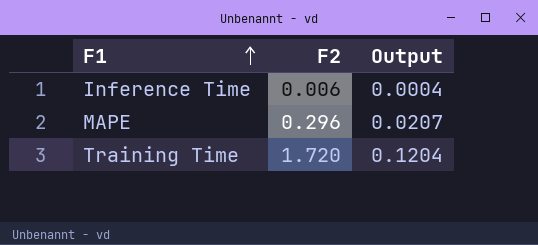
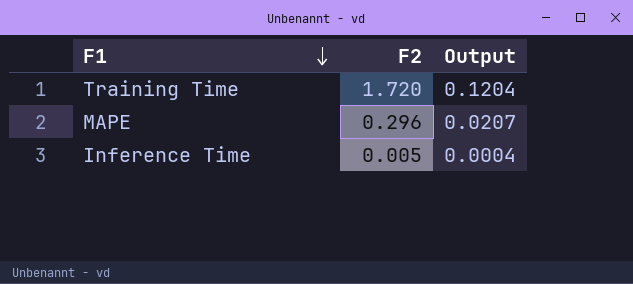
row order: F1 ascending -> F1 descending
Inference Time | F2: 0.006 -> 0.005

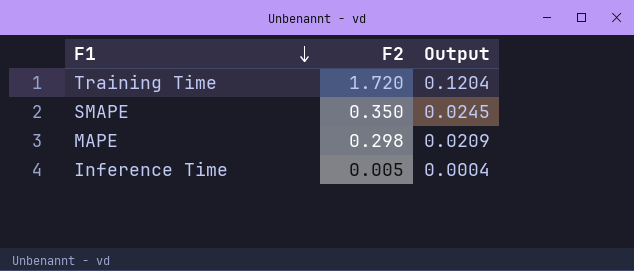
row SMAPE: none -> 0.350 | 0.0245
MAPE | F2: 0.296 -> 0.298
MAPE | Output: 0.0207 -> 0.0209

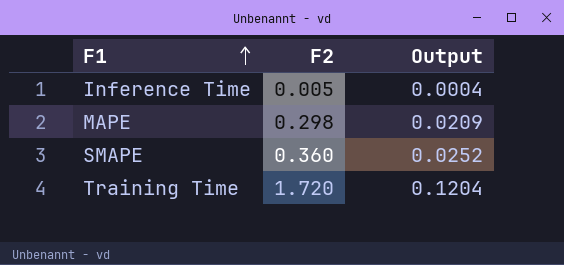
row order: F1 descending -> F1 ascending
SMAPE | F2: 0.350 -> 0.360
SMAPE | Output: 0.0245 -> 0.0252

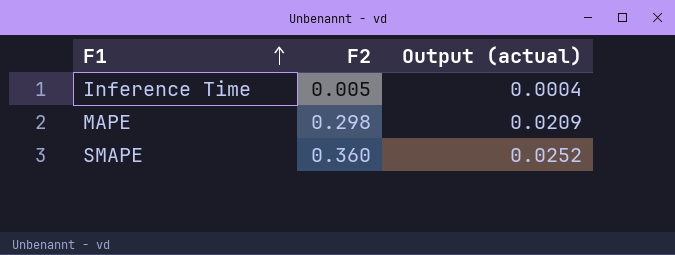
column name: Output -> Output (actual)
row Training Time: 1.720 | 0.1204 -> none

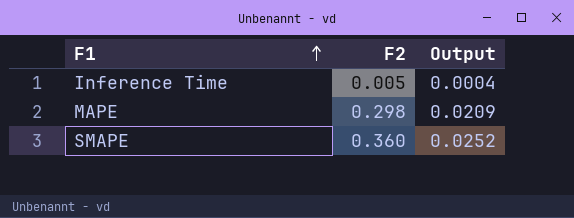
column name: Output (actual) -> Output

